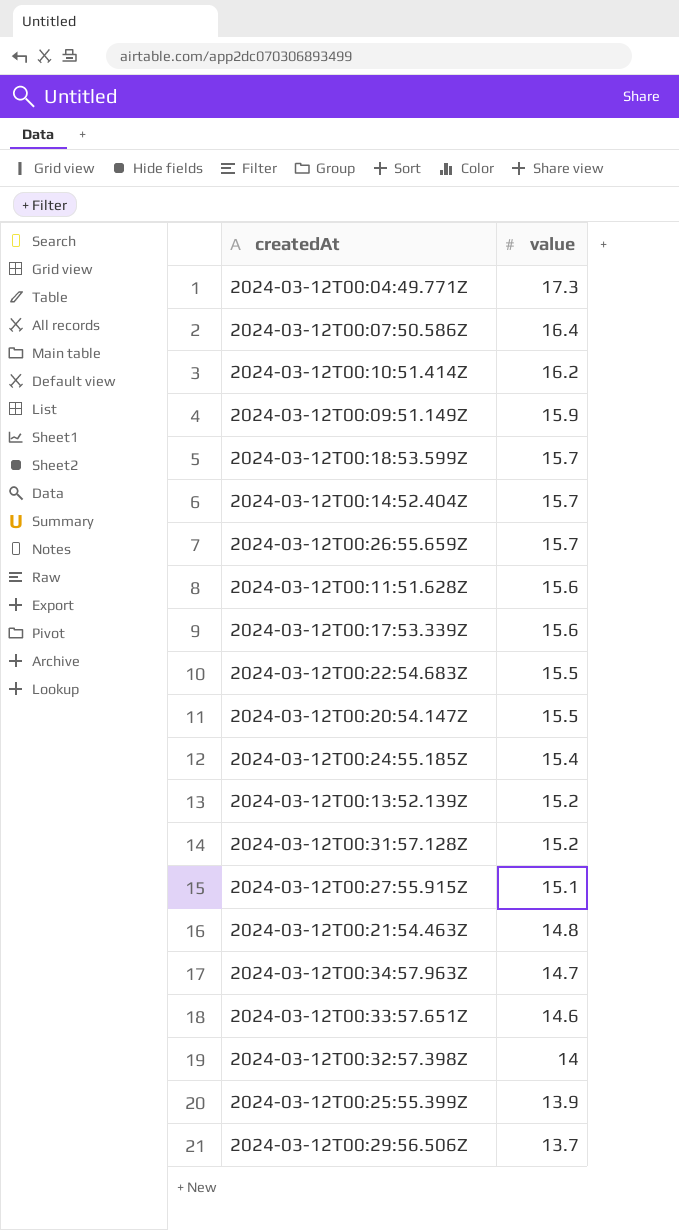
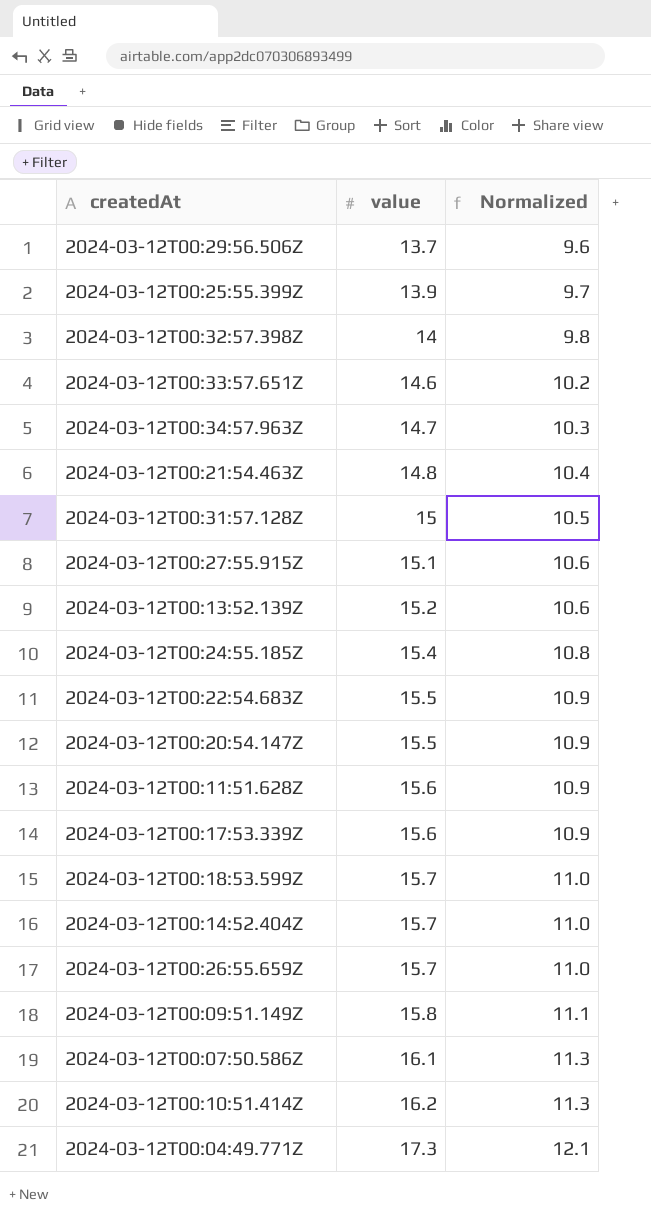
row order: value descending -> value ascending
column Normalized | formula: none -> [value] * 0.7
2024-03-12T00:31:57.128Z | value: 15.2 -> 15
2024-03-12T00:09:51.149Z | value: 15.9 -> 15.8
2024-03-12T00:07:50.586Z | value: 16.4 -> 16.1

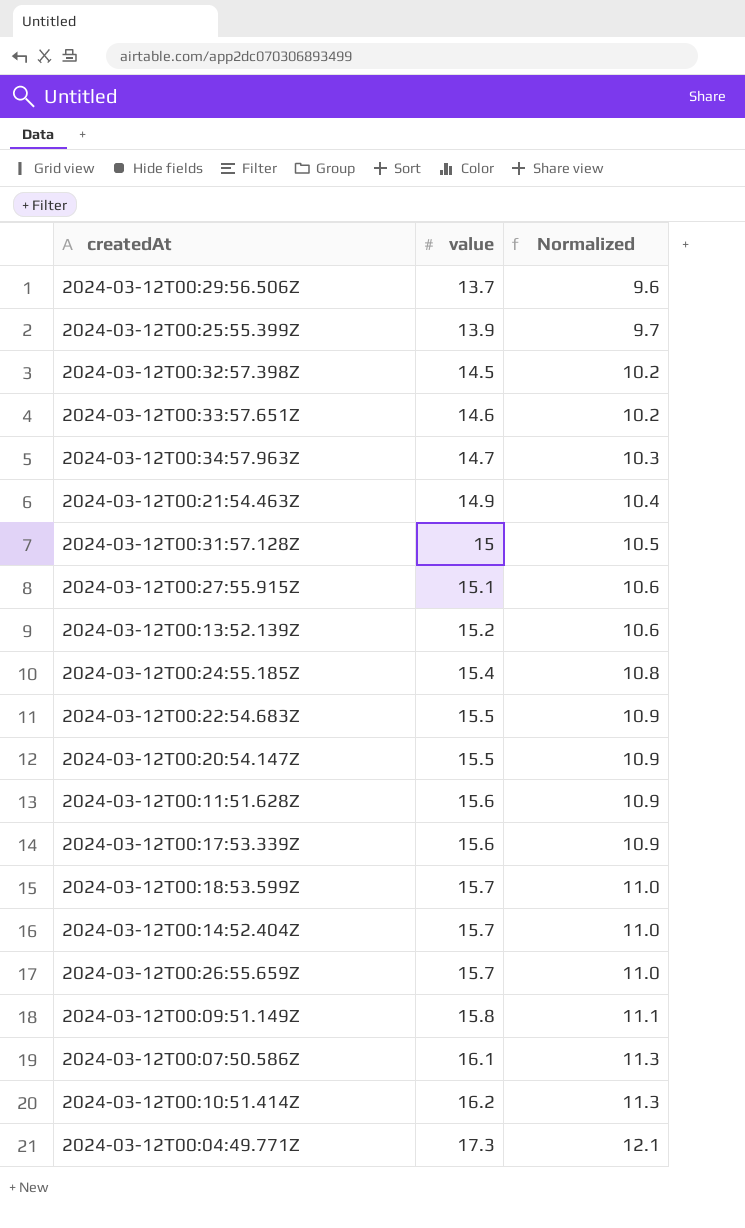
2024-03-12T00:32:57.398Z | value: 14 -> 14.5
2024-03-12T00:32:57.398Z | Normalized: 9.8 -> 10.2
2024-03-12T00:21:54.463Z | value: 14.8 -> 14.9

